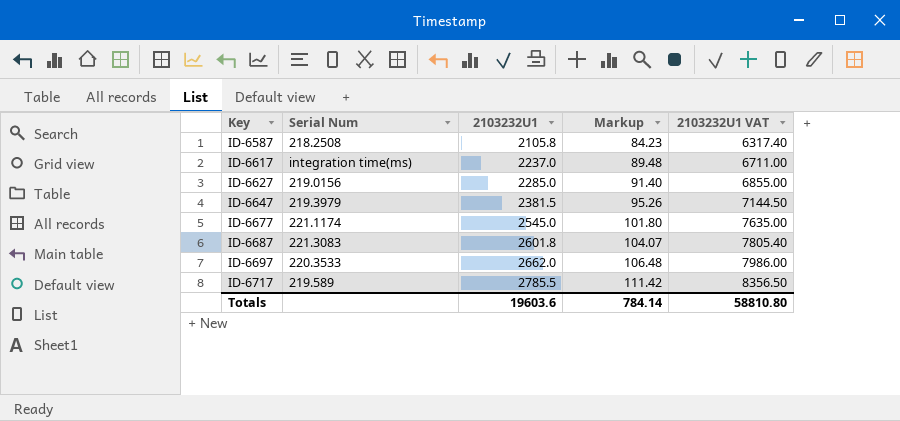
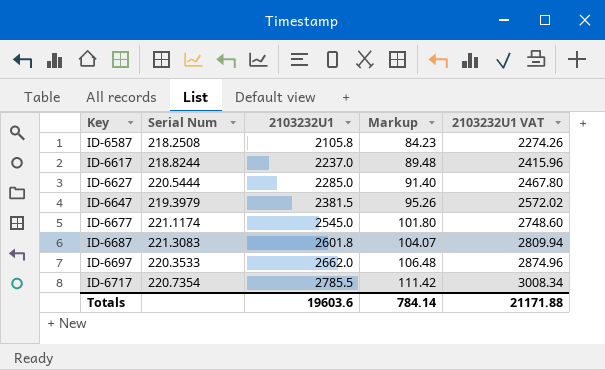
column 2103232U1 VAT | formula: [2103232U1] * 3 -> [2103232U1] * 1.08
ID-6617 | Serial Num: integration time(ms) -> 218.8244
ID-6627 | Serial Num: 219.0156 -> 220.5444
ID-6717 | Serial Num: 219.589 -> 220.7354
Totals | 2103232U1 VAT: 58810.80 -> 21171.88

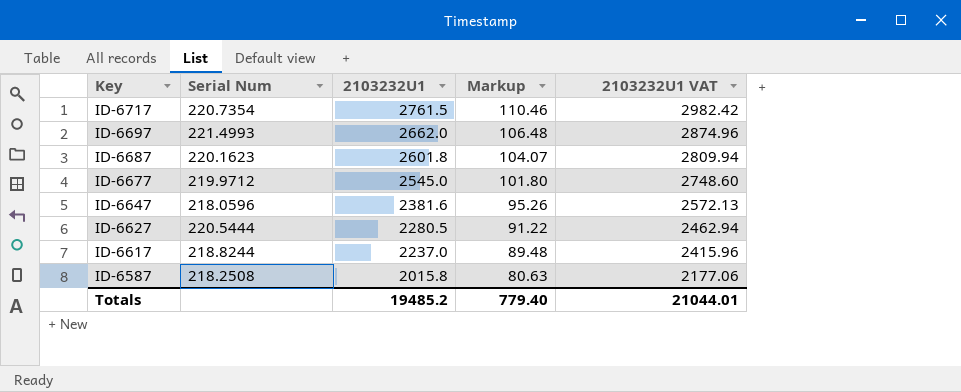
row order: Key ascending -> Key descending
ID-6717 | 2103232U1: 2785.5 -> 2761.5
ID-6717 | Markup: 111.42 -> 110.46
ID-6717 | 2103232U1 VAT: 3008.34 -> 2982.42
ID-6697 | Serial Num: 220.3533 -> 221.4993
ID-6687 | Serial Num: 221.3083 -> 220.1623
ID-6677 | Serial Num: 221.1174 -> 219.9712
ID-6647 | Serial Num: 219.3979 -> 218.0596
ID-6647 | 2103232U1: 2381.5 -> 2381.6
ID-6647 | 2103232U1 VAT: 2572.02 -> 2572.13
ID-6627 | 2103232U1: 2285.0 -> 2280.5
ID-6627 | Markup: 91.40 -> 91.22
ID-6627 | 2103232U1 VAT: 2467.80 -> 2462.94
ID-6587 | 2103232U1: 2105.8 -> 2015.8
ID-6587 | Markup: 84.23 -> 80.63
ID-6587 | 2103232U1 VAT: 2274.26 -> 2177.06
Totals | 2103232U1: 19603.6 -> 19485.2
Totals | Markup: 784.14 -> 779.40
Totals | 2103232U1 VAT: 21171.88 -> 21044.01

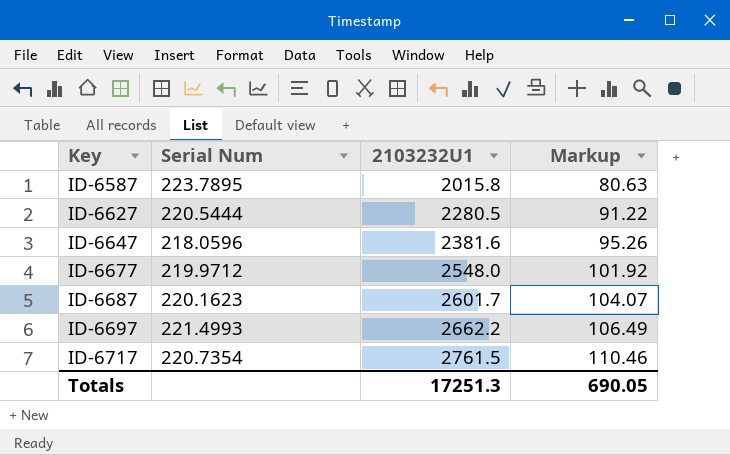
row order: Key descending -> Key ascending
column 2103232U1 VAT | formula: [2103232U1] * 1.08 -> none
row ID-6617: 218.8244 | 2237.0 | 89.48 | 2415.96 -> none
ID-6587 | Serial Num: 218.2508 -> 223.7895
ID-6677 | 2103232U1: 2545.0 -> 2548.0
ID-6677 | Markup: 101.80 -> 101.92
ID-6687 | 2103232U1: 2601.8 -> 2601.7
ID-6697 | 2103232U1: 2662.0 -> 2662.2
ID-6697 | Markup: 106.48 -> 106.49
Totals | 2103232U1: 19485.2 -> 17251.3
Totals | Markup: 779.40 -> 690.05

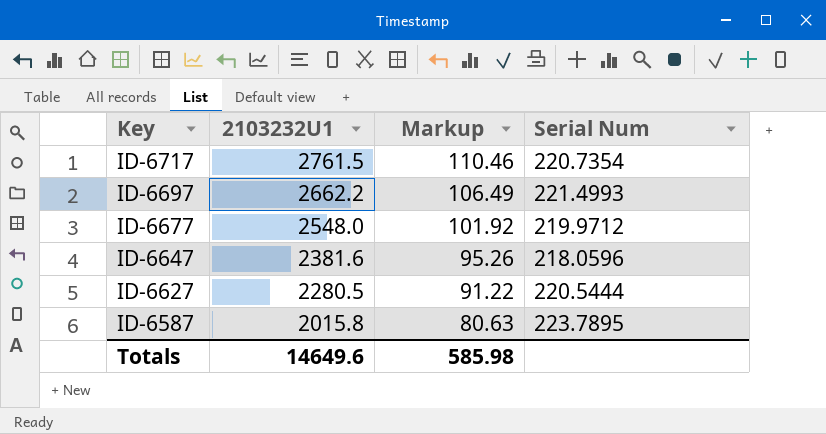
row order: Key ascending -> Key descending
column Serial Num | position: 2 -> 4
row ID-6687: 220.1623 | 2601.7 | 104.07 -> none
Totals | 2103232U1: 17251.3 -> 14649.6
Totals | Markup: 690.05 -> 585.98

